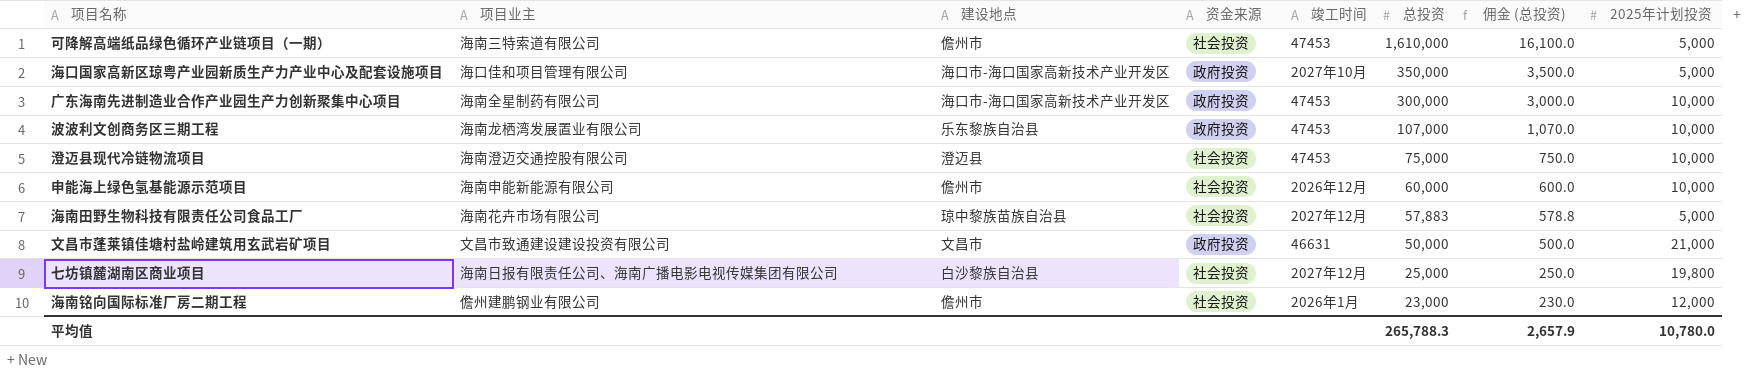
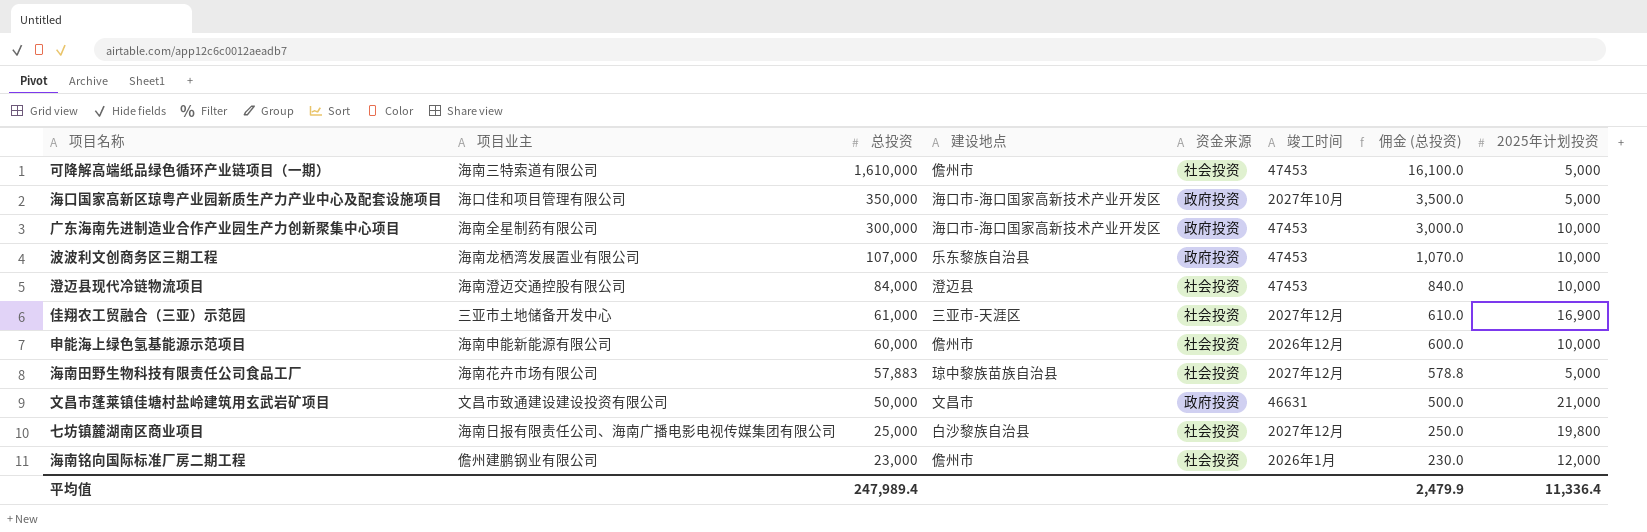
column 总投资 | position: 6 -> 3
澄迈县现代冷链物流项目 | 总投资: 75,000 -> 84,000
澄迈县现代冷链物流项目 | 佣金 (总投资): 750.0 -> 840.0
row 佳翔农工贸融合（三亚）示范园: none -> 三亚市土地储备开发中心 | 61,000 | 三亚市-天涯区 | 社会投资 | 2027年12月 | 610.0 | 16,900
平均值 | 总投资: 265,788.3 -> 247,989.4
平均值 | 佣金 (总投资): 2,657.9 -> 2,479.9
平均值 | 2025年计划投资: 10,780.0 -> 11,336.4

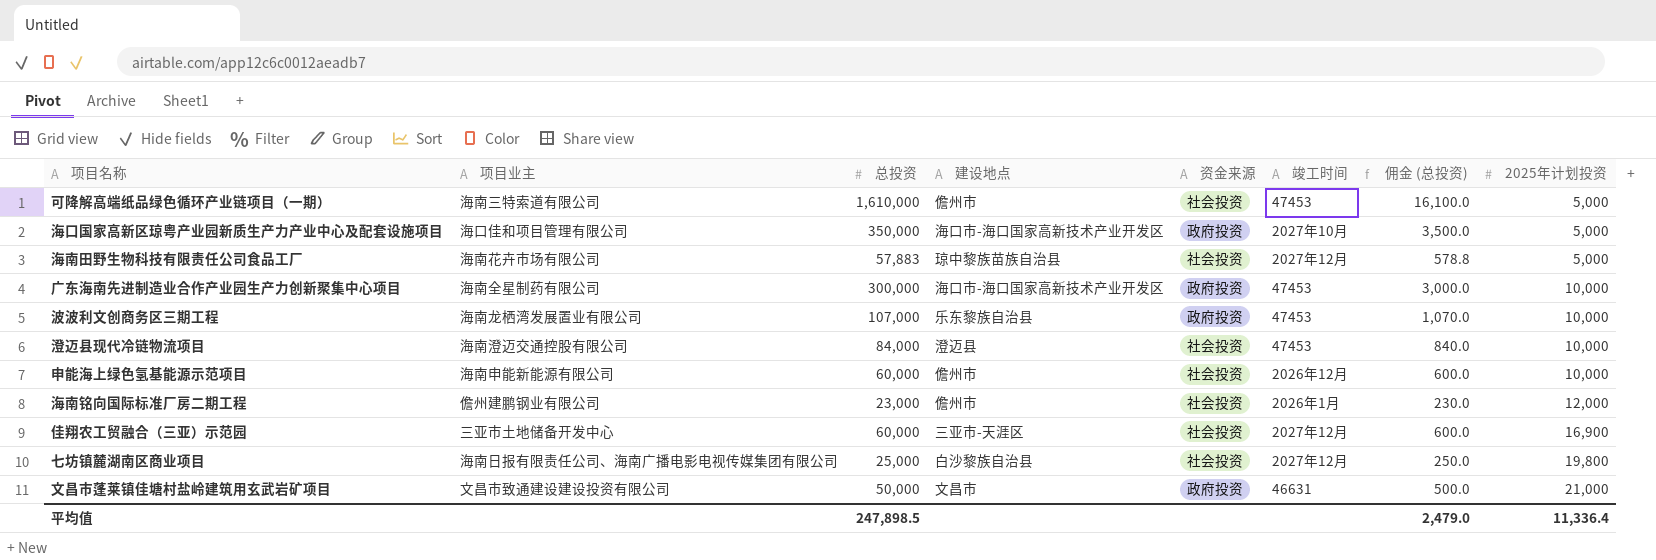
row order: 总投资 descending -> 2025年计划投资 ascending
佳翔农工贸融合（三亚）示范园 | 总投资: 61,000 -> 60,000
佳翔农工贸融合（三亚）示范园 | 佣金 (总投资): 610.0 -> 600.0
平均值 | 总投资: 247,989.4 -> 247,898.5
平均值 | 佣金 (总投资): 2,479.9 -> 2,479.0

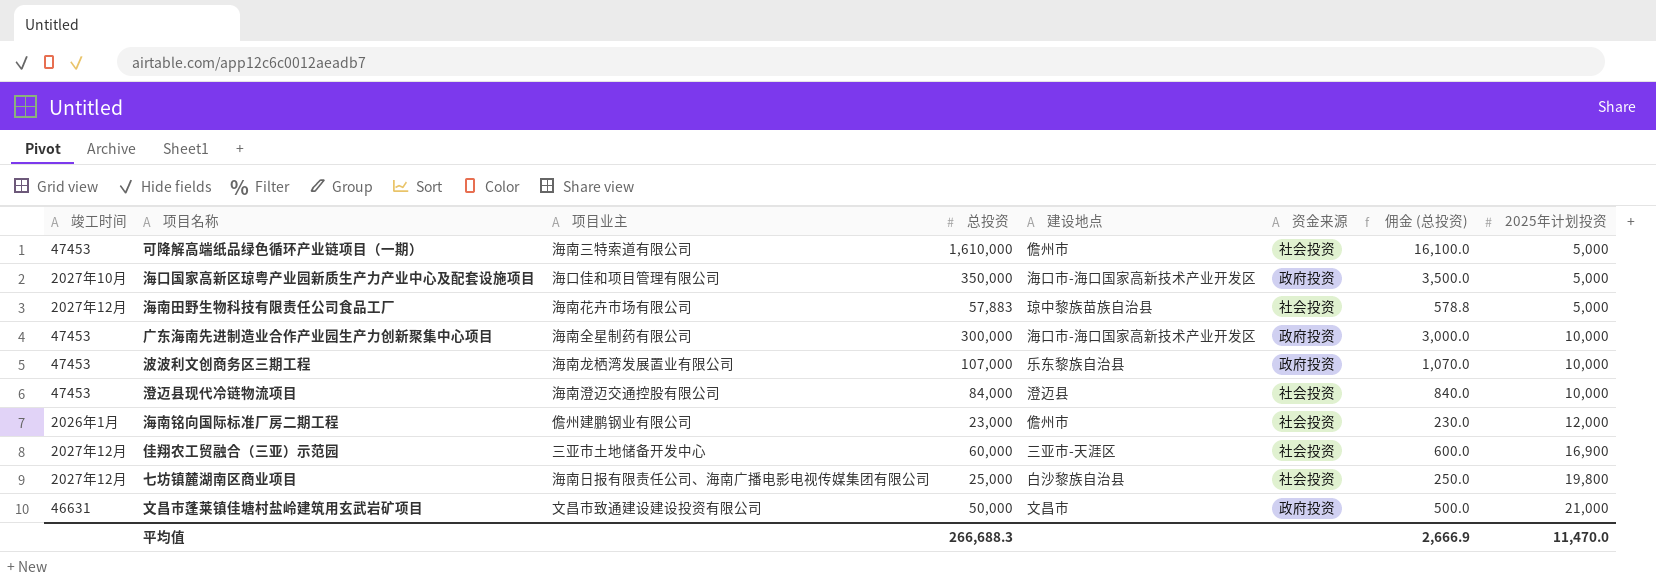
column 竣工时间 | position: 6 -> 1
row 申能海上绿色氢基能源示范项目: 海南申能新能源有限公司 | 60,000 | 儋州市 | 社会投资 | 2026年12月 | 600.0 | 10,000 -> none
平均值 | 总投资: 247,898.5 -> 266,688.3
平均值 | 佣金 (总投资): 2,479.0 -> 2,666.9
平均值 | 2025年计划投资: 11,336.4 -> 11,470.0

